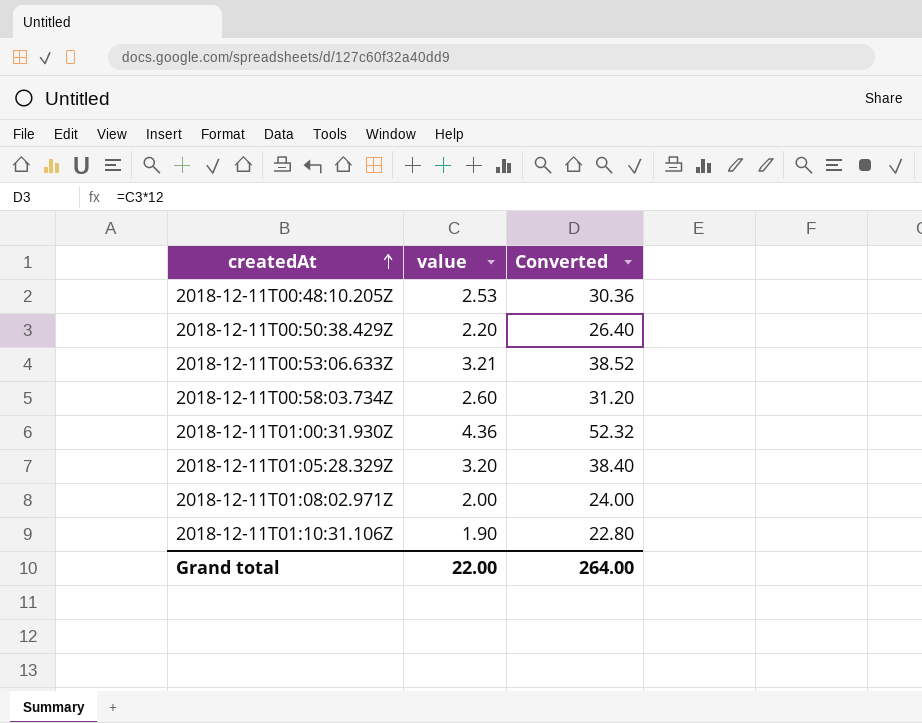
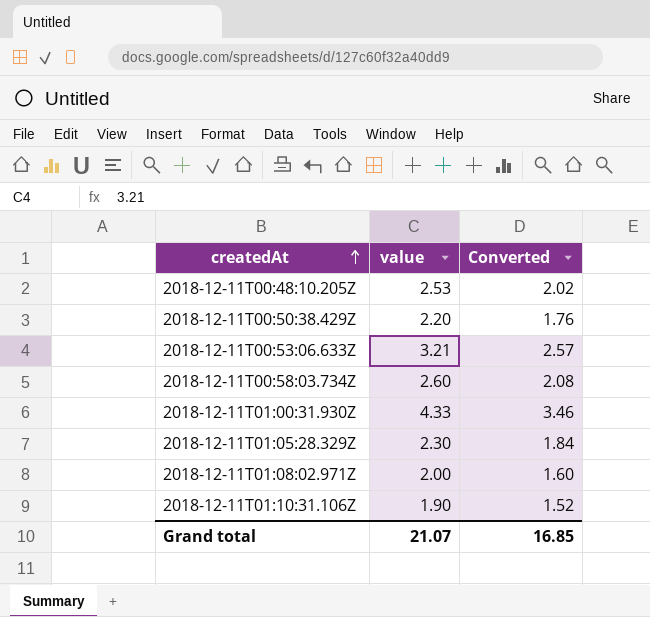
column Converted | formula: [value] * 12 -> [value] * 0.8
2018-12-11T01:00:31.930Z | value: 4.36 -> 4.33
2018-12-11T01:05:28.329Z | value: 3.20 -> 2.30
Grand total | value: 22.00 -> 21.07
Grand total | Converted: 264.00 -> 16.85

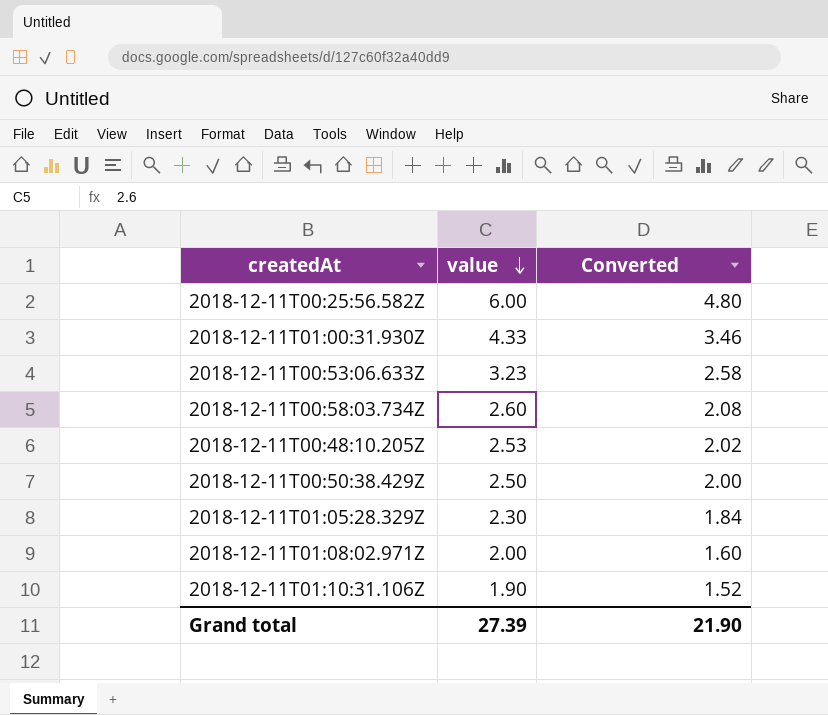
row order: createdAt ascending -> value descending
row 2018-12-11T00:25:56.582Z: none -> 6.00 | 4.80
2018-12-11T00:53:06.633Z | value: 3.21 -> 3.23
2018-12-11T00:53:06.633Z | Converted: 2.57 -> 2.58
2018-12-11T00:50:38.429Z | value: 2.20 -> 2.50
2018-12-11T00:50:38.429Z | Converted: 1.76 -> 2.00
Grand total | value: 21.07 -> 27.39
Grand total | Converted: 16.85 -> 21.90

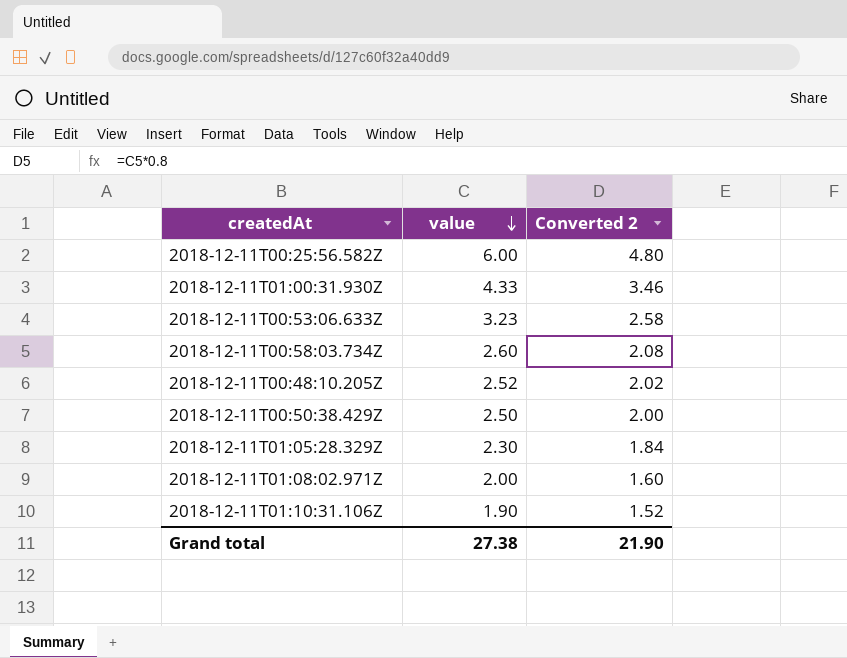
column name: Converted -> Converted 2
2018-12-11T00:48:10.205Z | value: 2.53 -> 2.52
Grand total | value: 27.39 -> 27.38

